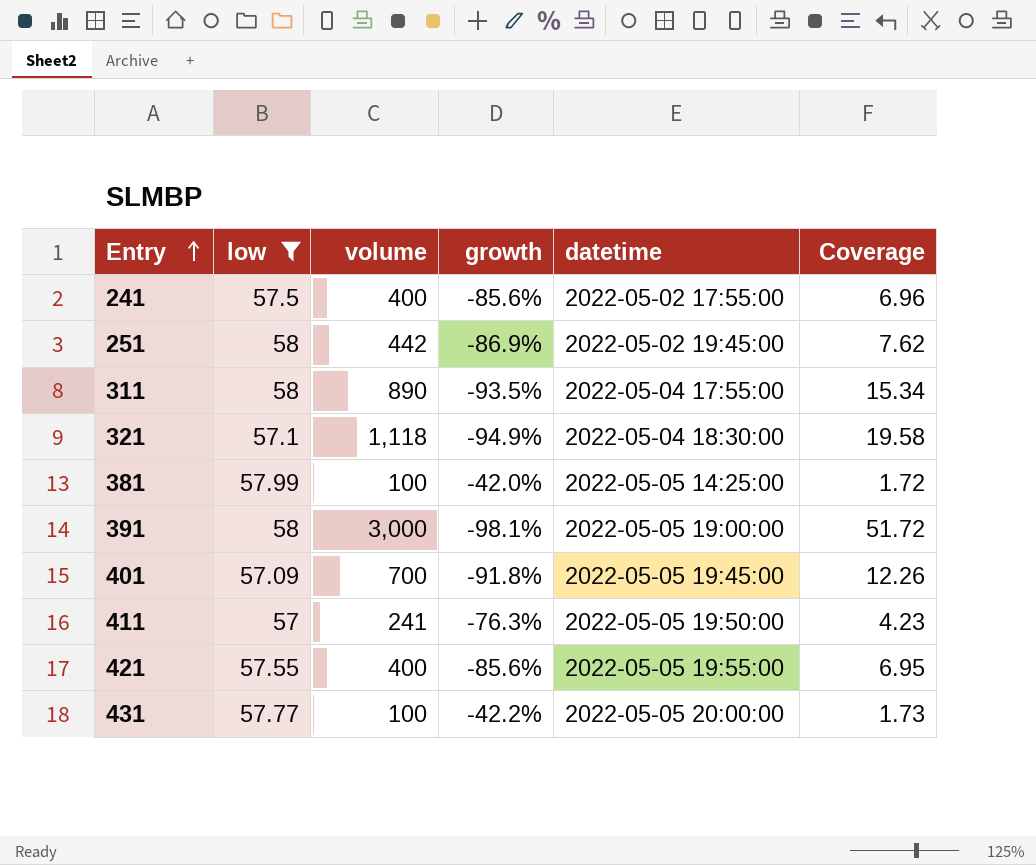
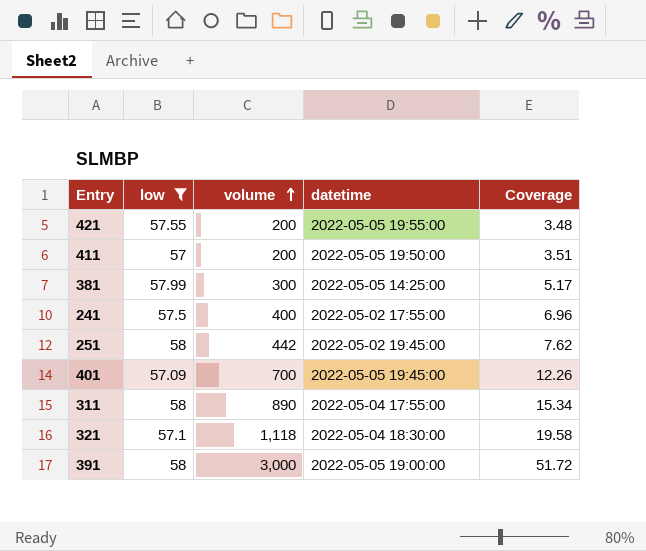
row order: Entry ascending -> volume ascending
column growth | formula: ([low] - [volume]) / [volume] -> none
row 431: 57.77 | 100 | -42.2% | 2022-05-05 20:00:00 | 1.73 -> none
421 | volume: 400 -> 200
421 | Coverage: 6.95 -> 3.48
411 | volume: 241 -> 200
411 | Coverage: 4.23 -> 3.51
381 | volume: 100 -> 300
381 | Coverage: 1.72 -> 5.17

